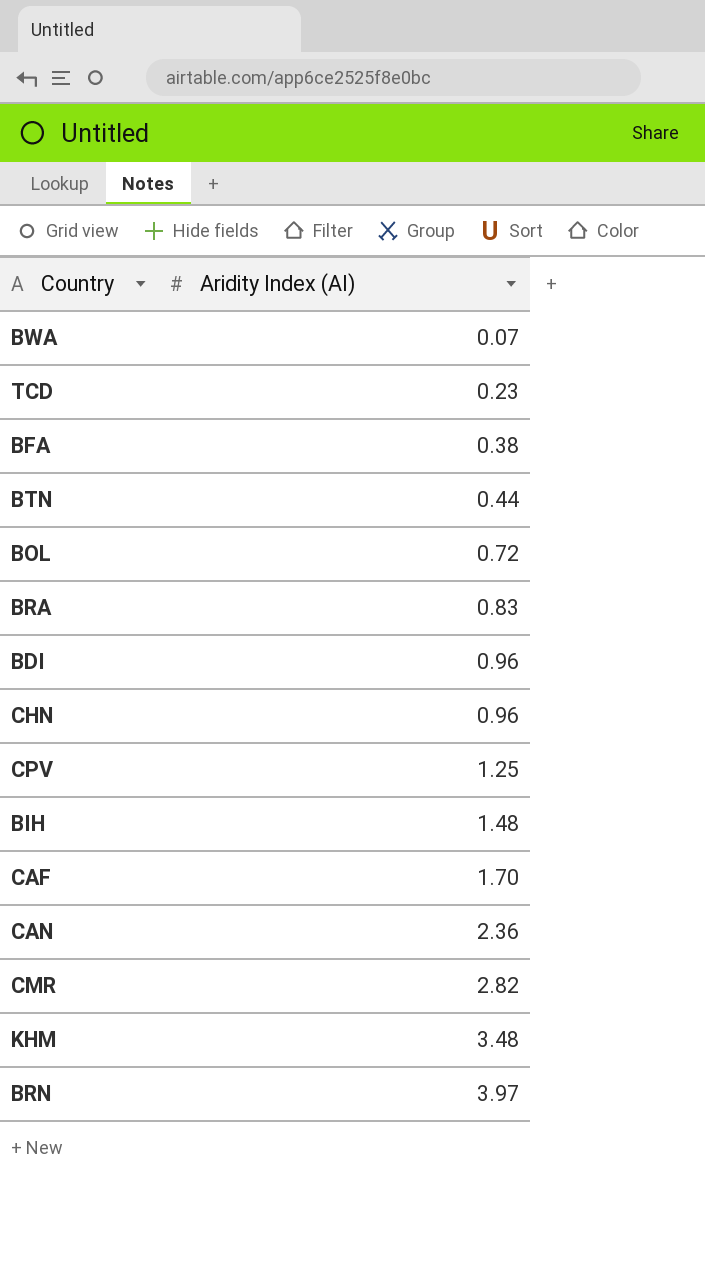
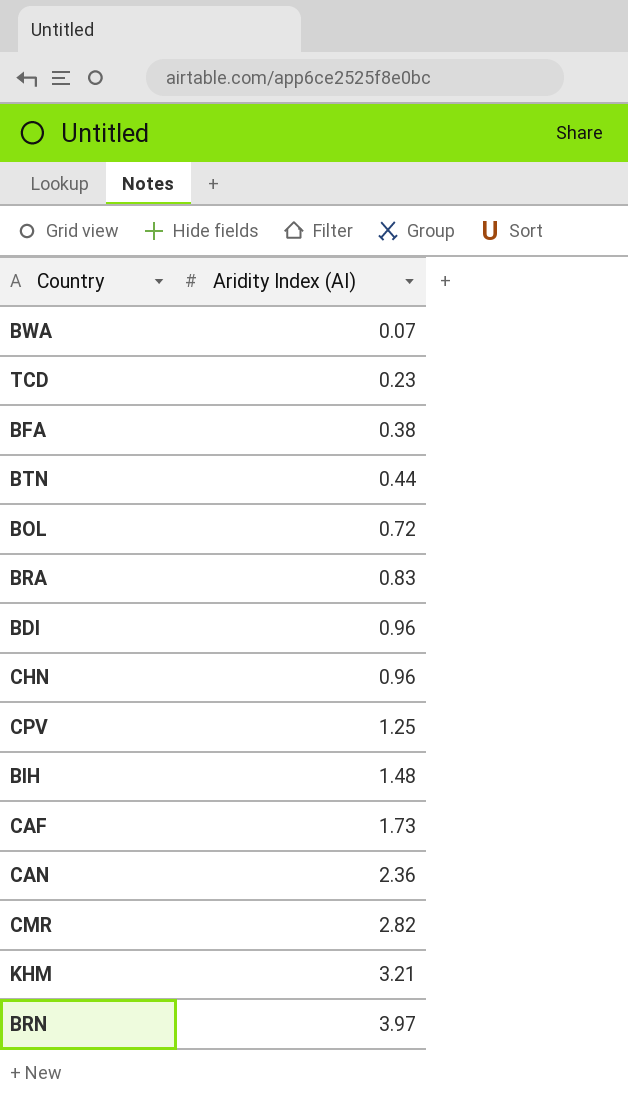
CAF | Aridity Index (AI): 1.70 -> 1.73
KHM | Aridity Index (AI): 3.48 -> 3.21

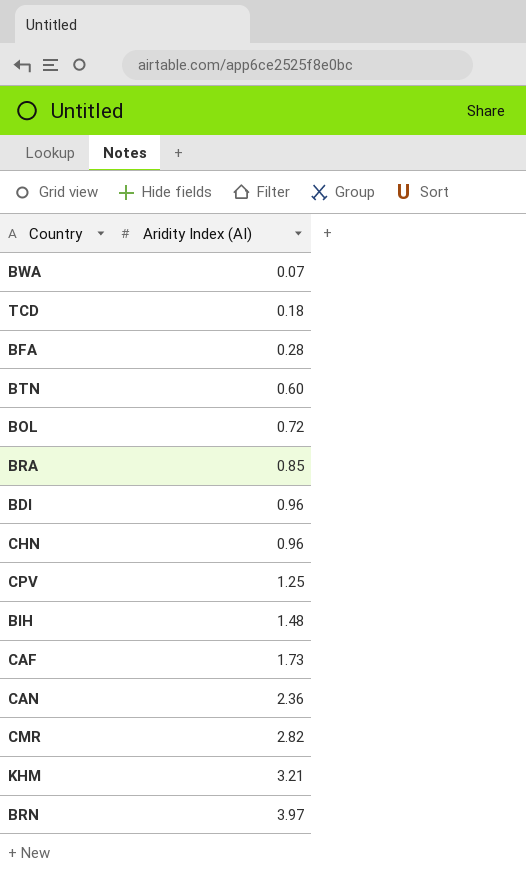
TCD | Aridity Index (AI): 0.23 -> 0.18
BFA | Aridity Index (AI): 0.38 -> 0.28
BTN | Aridity Index (AI): 0.44 -> 0.60
BRA | Aridity Index (AI): 0.83 -> 0.85

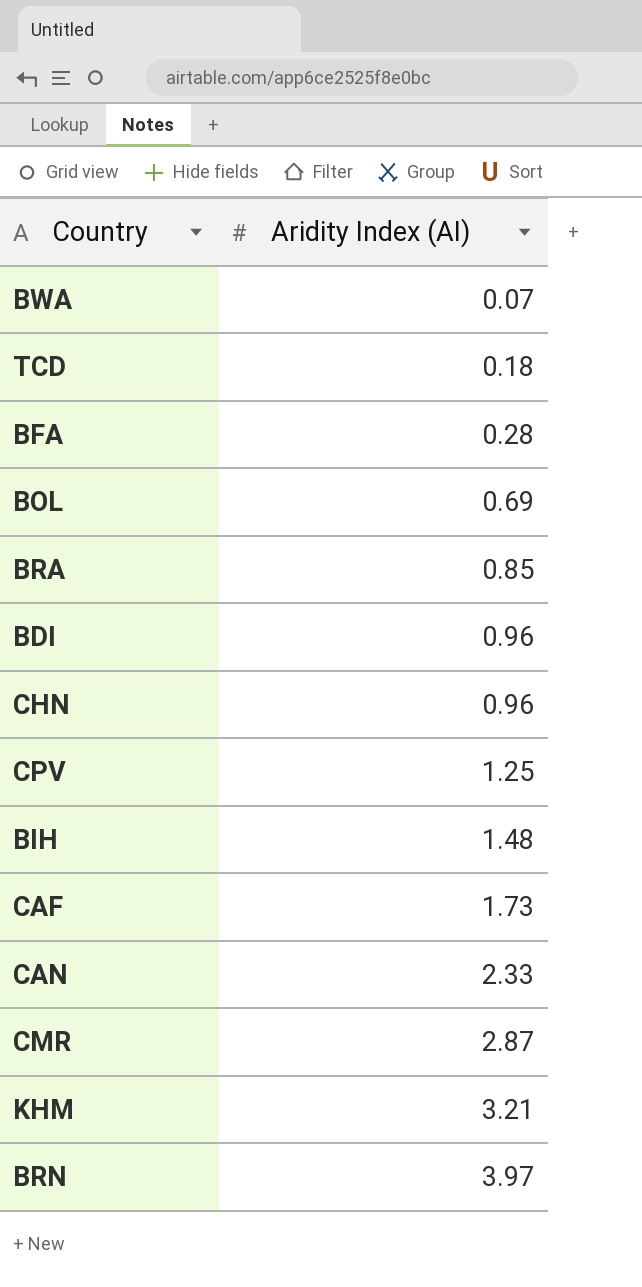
row BTN: 0.60 -> none
BOL | Aridity Index (AI): 0.72 -> 0.69
CAN | Aridity Index (AI): 2.36 -> 2.33
CMR | Aridity Index (AI): 2.82 -> 2.87

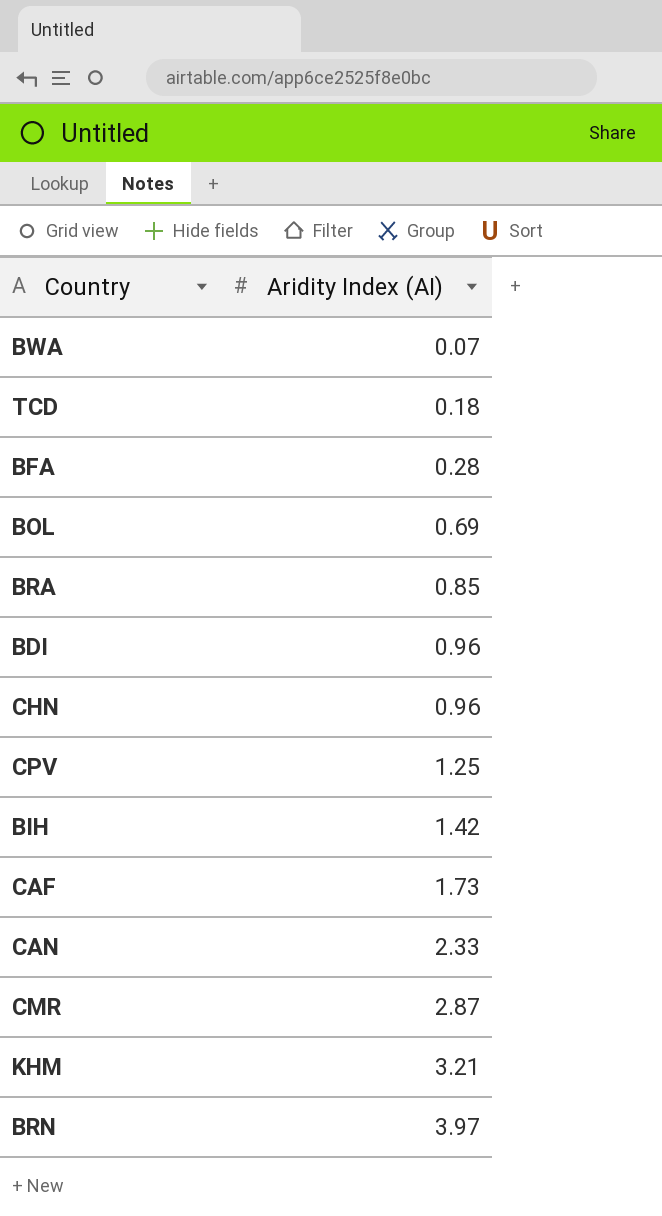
BIH | Aridity Index (AI): 1.48 -> 1.42

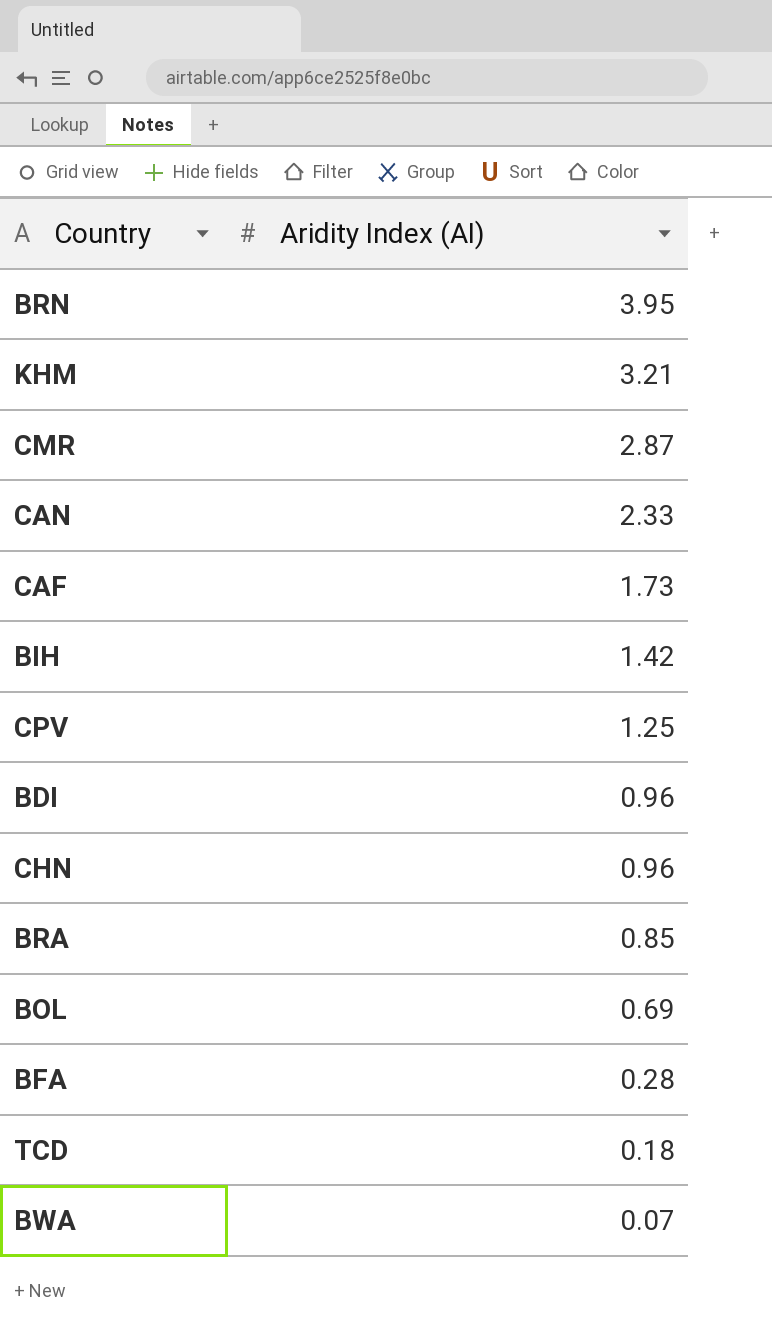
row order: Aridity Index (AI) ascending -> Aridity Index (AI) descending
BRN | Aridity Index (AI): 3.97 -> 3.95

